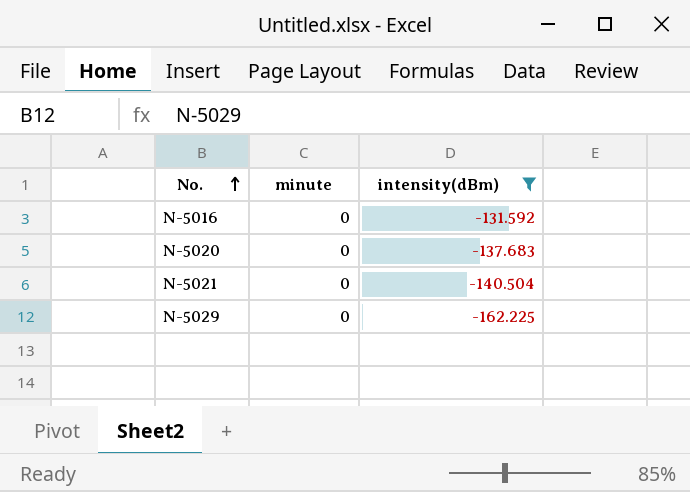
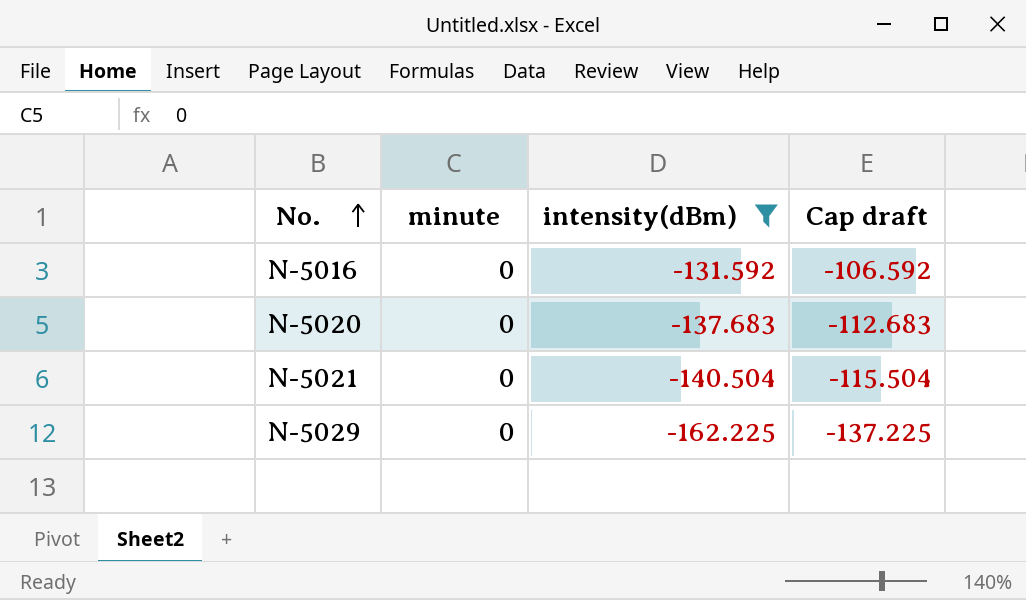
column Cap draft | formula: none -> [intensity(dBm)] + 25

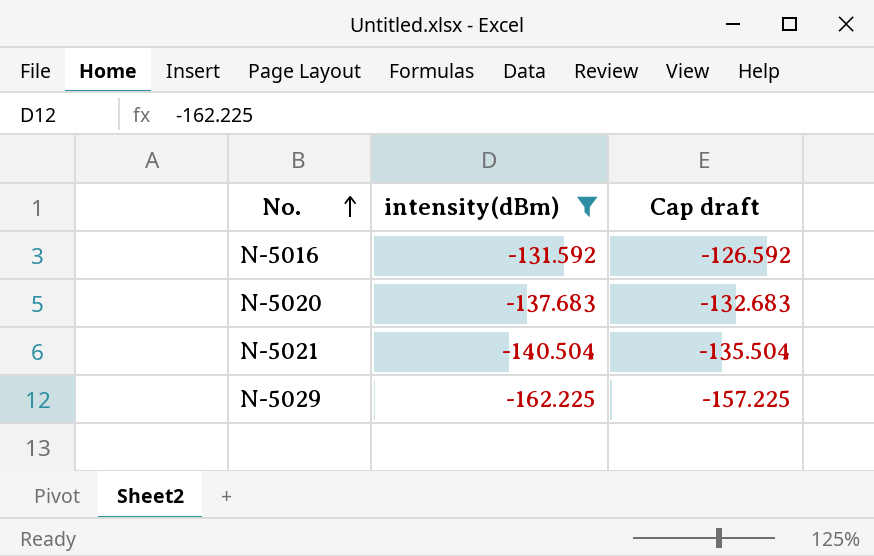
column minute | position: 2 -> none
column Cap draft | formula: [intensity(dBm)] + 25 -> [intensity(dBm)] + 5

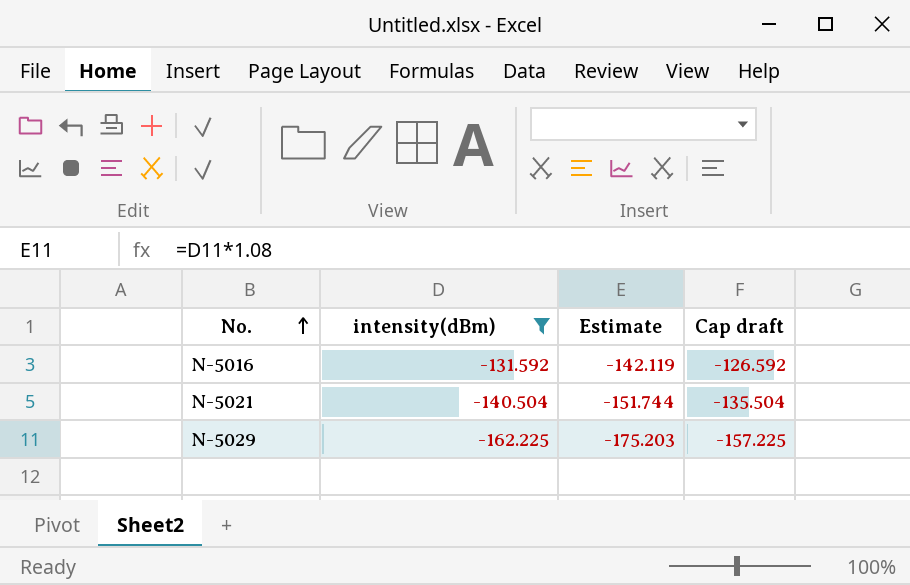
column Estimate | formula: none -> [intensity(dBm)] * 1.08
row N-5020: -137.683 | -132.683 -> none

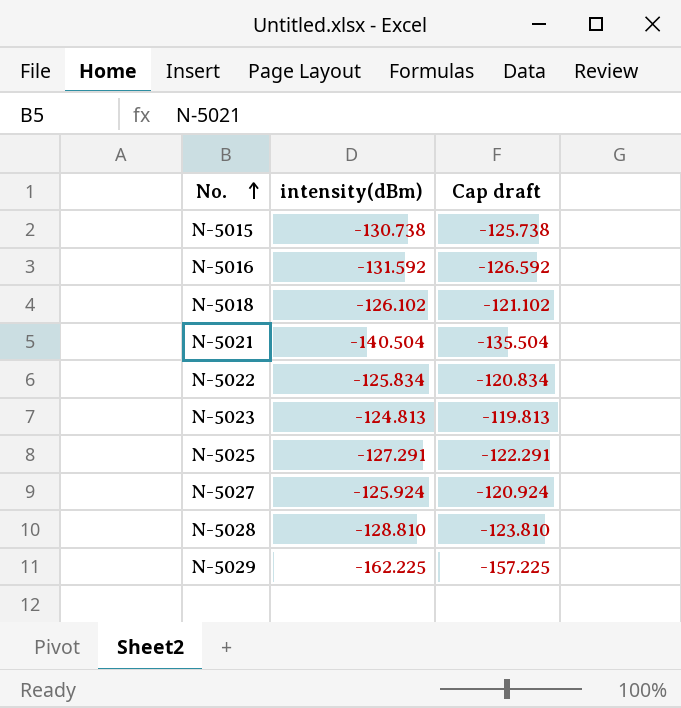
filter: intensity(dBm) <= -131.592 -> none
column Estimate | formula: [intensity(dBm)] * 1.08 -> none

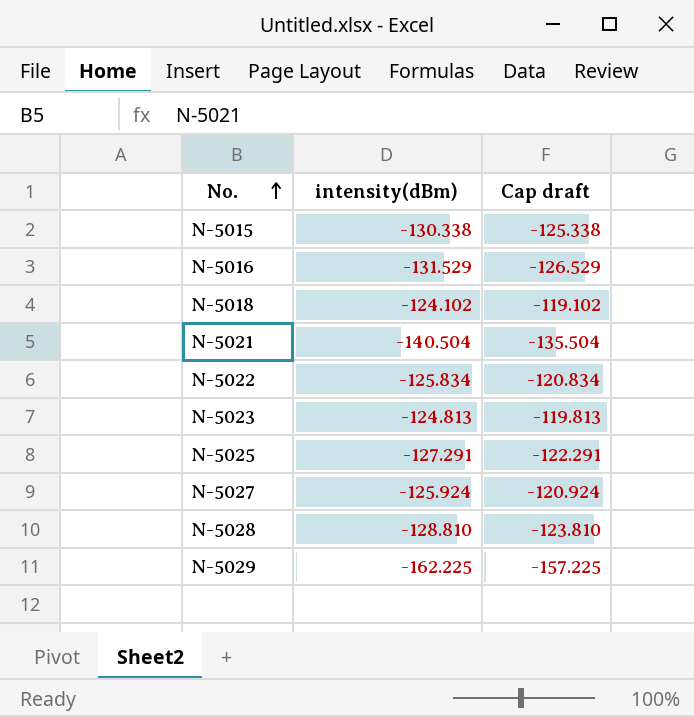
N-5015 | intensity(dBm): -130.738 -> -130.338
N-5015 | Cap draft: -125.738 -> -125.338
N-5016 | intensity(dBm): -131.592 -> -131.529
N-5016 | Cap draft: -126.592 -> -126.529
N-5018 | intensity(dBm): -126.102 -> -124.102
N-5018 | Cap draft: -121.102 -> -119.102

